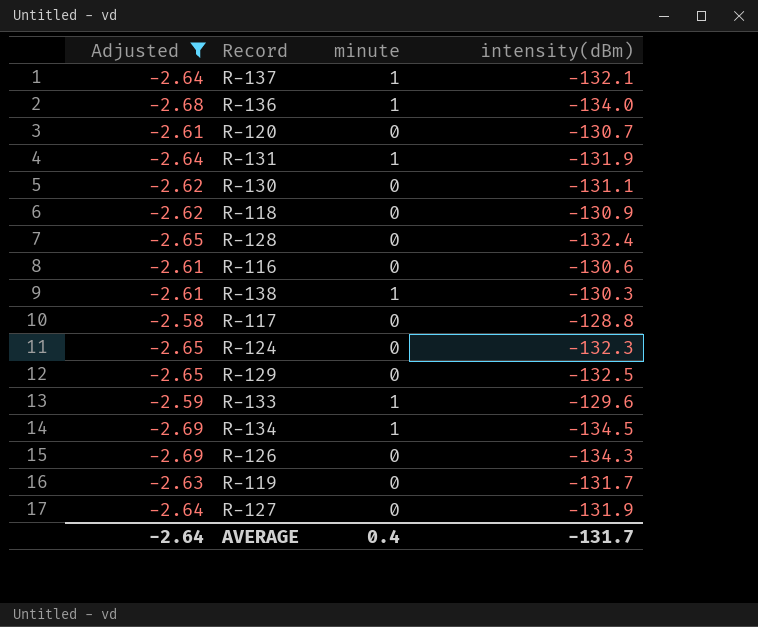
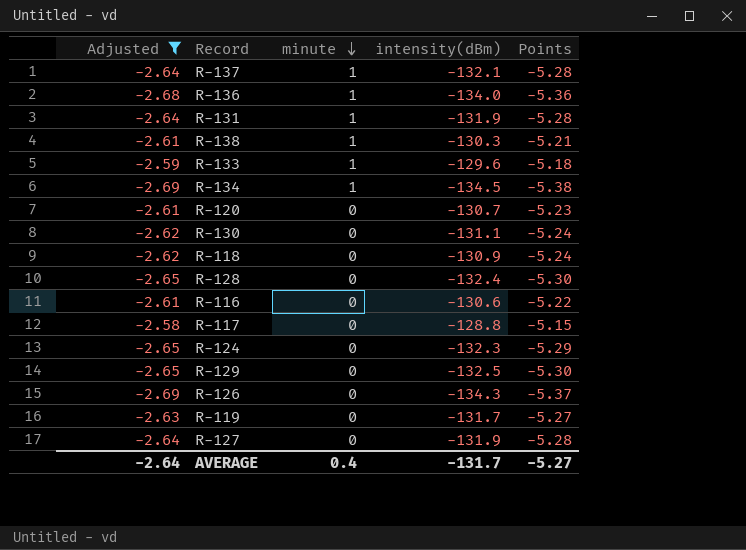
row order: none -> minute descending
column Points | formula: none -> [intensity(dBm)] * 0.04

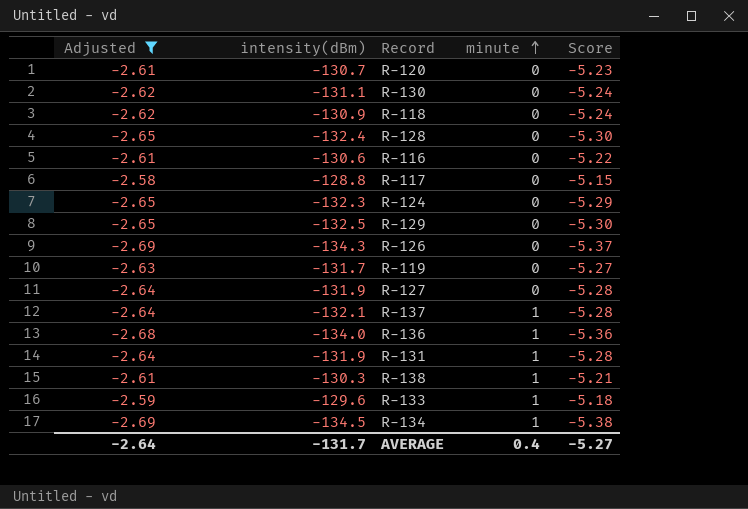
row order: minute descending -> minute ascending
column intensity(dBm) | position: 4 -> 2
column name: Points -> Score

